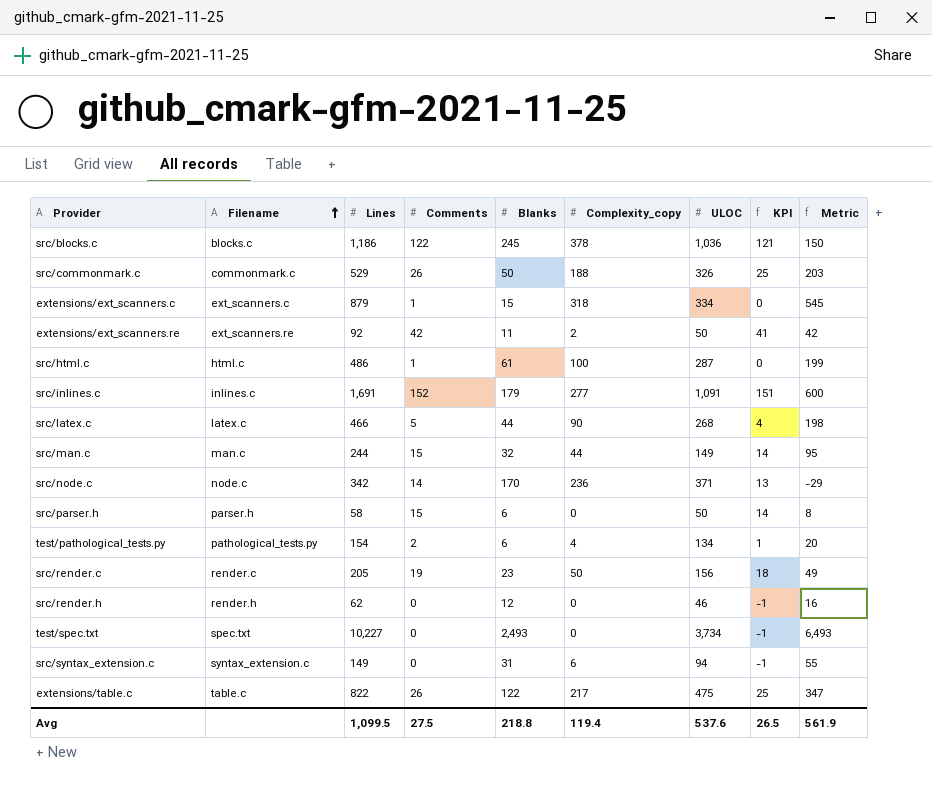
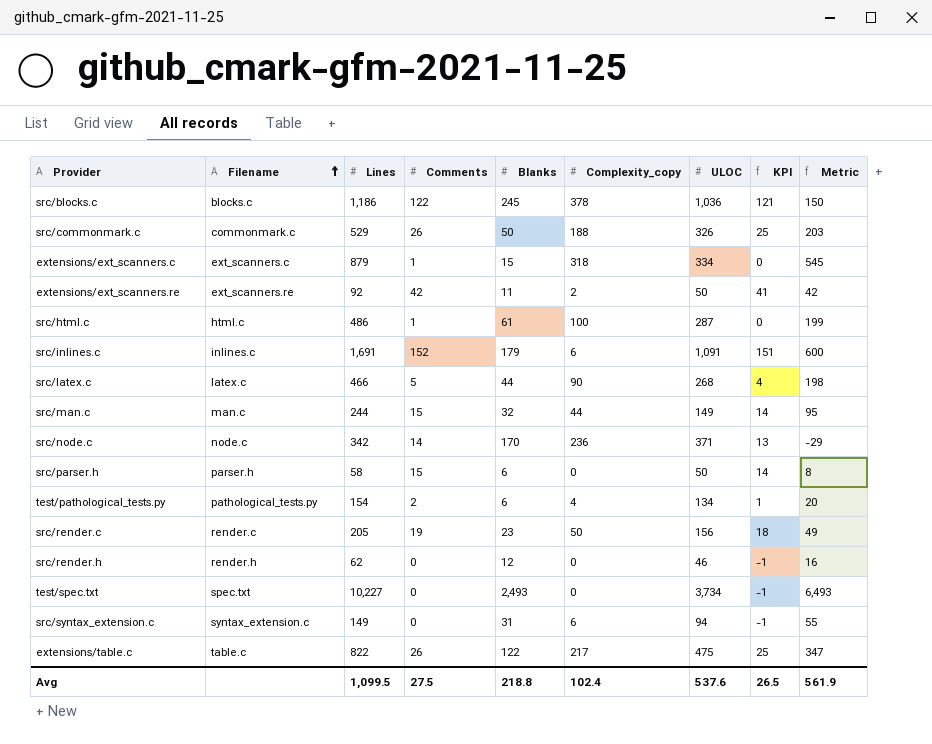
src/inlines.c | Complexity_copy: 277 -> 6
Avg | Complexity_copy: 119.4 -> 102.4

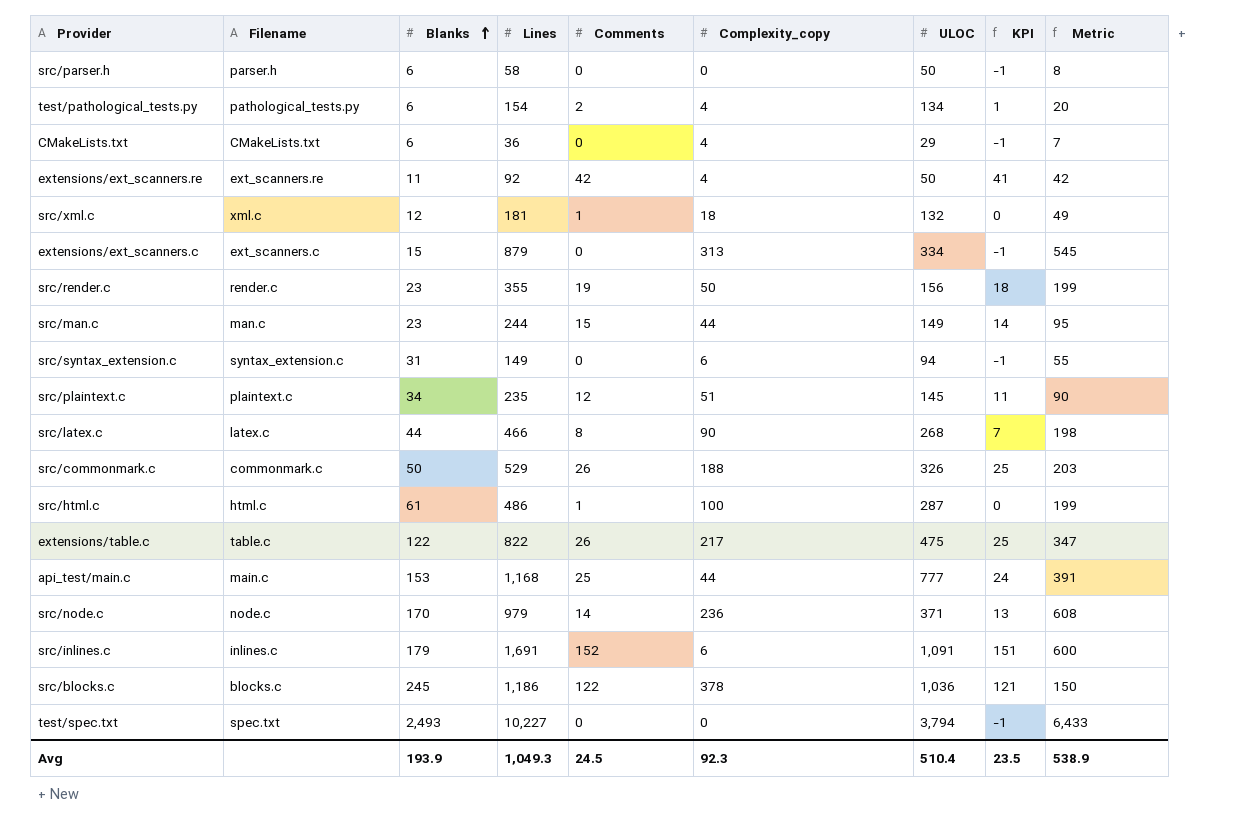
row order: Filename ascending -> Blanks ascending
column Blanks | position: 5 -> 3
row src/render.h: render.h | 62 | 0 | 12 | 0 | 46 | -1 | 16 -> none
src/parser.h | Comments: 15 -> 0
src/parser.h | KPI: 14 -> -1
row CMakeLists.txt: none -> CMakeLists.txt | 6 | 36 | 0 | 4 | 29 | -1 | 7
extensions/ext_scanners.re | Complexity_copy: 2 -> 4
row src/xml.c: none -> xml.c | 12 | 181 | 1 | 18 | 132 | 0 | 49
extensions/ext_scanners.c | Comments: 1 -> 0
extensions/ext_scanners.c | Complexity_copy: 318 -> 313
extensions/ext_scanners.c | KPI: 0 -> -1
src/render.c | Lines: 205 -> 355
src/render.c | Metric: 49 -> 199
src/man.c | Blanks: 32 -> 23
row src/plaintext.c: none -> plaintext.c | 34 | 235 | 12 | 51 | 145 | 11 | 90
src/latex.c | Comments: 5 -> 8
src/latex.c | KPI: 4 -> 7
row api_test/main.c: none -> main.c | 153 | 1,168 | 25 | 44 | 777 | 24 | 391
src/node.c | Lines: 342 -> 979
src/node.c | Metric: -29 -> 608
test/spec.txt | ULOC: 3,734 -> 3,794
test/spec.txt | Metric: 6,493 -> 6,433
Avg | Blanks: 218.8 -> 193.9
Avg | Lines: 1,099.5 -> 1,049.3
Avg | Comments: 27.5 -> 24.5
Avg | Complexity_copy: 102.4 -> 92.3
Avg | ULOC: 537.6 -> 510.4
Avg | KPI: 26.5 -> 23.5
Avg | Metric: 561.9 -> 538.9

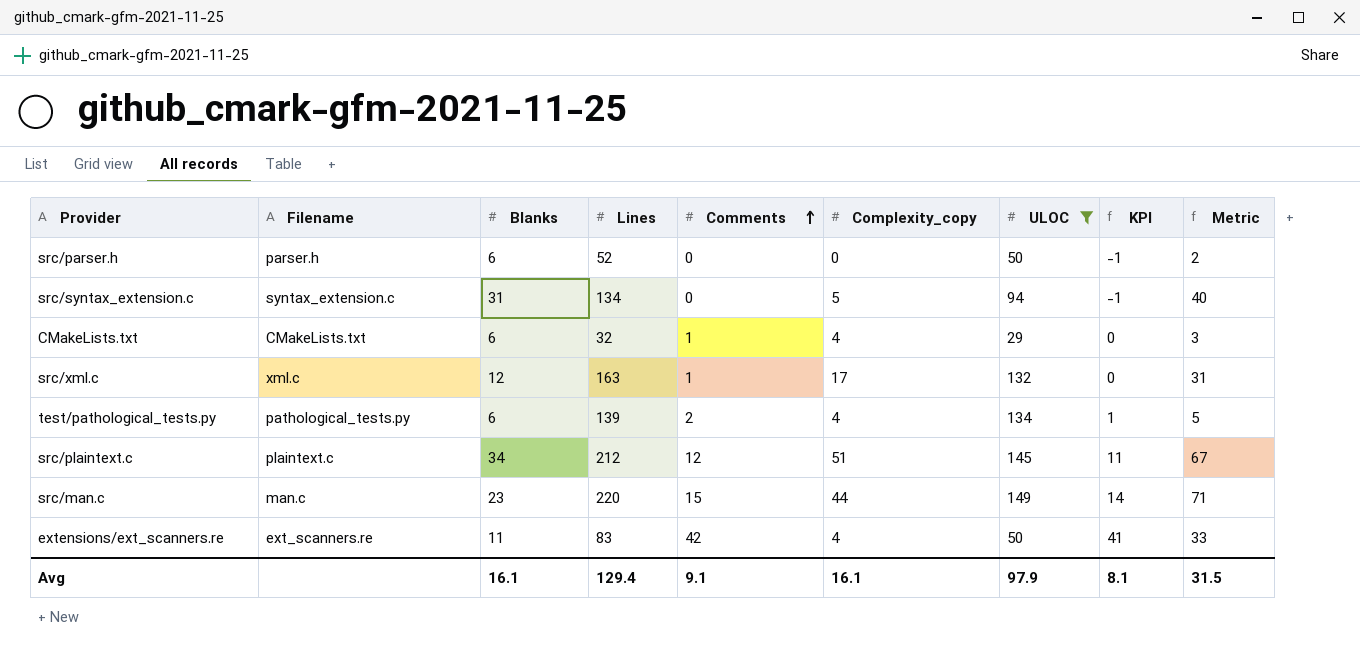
filter: none -> ULOC <= 149
row order: Blanks ascending -> Comments ascending
src/parser.h | Lines: 58 -> 52
src/parser.h | Metric: 8 -> 2
src/syntax_extension.c | Lines: 149 -> 134
src/syntax_extension.c | Complexity_copy: 6 -> 5
src/syntax_extension.c | Metric: 55 -> 40
CMakeLists.txt | Lines: 36 -> 32
CMakeLists.txt | Comments: 0 -> 1
CMakeLists.txt | KPI: -1 -> 0
CMakeLists.txt | Metric: 7 -> 3
src/xml.c | Lines: 181 -> 163
src/xml.c | Complexity_copy: 18 -> 17
src/xml.c | Metric: 49 -> 31
test/pathological_tests.py | Lines: 154 -> 139
test/pathological_tests.py | Metric: 20 -> 5
src/plaintext.c | Lines: 235 -> 212
src/plaintext.c | Metric: 90 -> 67
src/man.c | Lines: 244 -> 220
src/man.c | Metric: 95 -> 71
extensions/ext_scanners.re | Lines: 92 -> 83
extensions/ext_scanners.re | Metric: 42 -> 33
Avg | Blanks: 193.9 -> 16.1
Avg | Lines: 1,049.3 -> 129.4
Avg | Comments: 24.5 -> 9.1
Avg | Complexity_copy: 92.3 -> 16.1
Avg | ULOC: 510.4 -> 97.9
Avg | KPI: 23.5 -> 8.1
Avg | Metric: 538.9 -> 31.5

